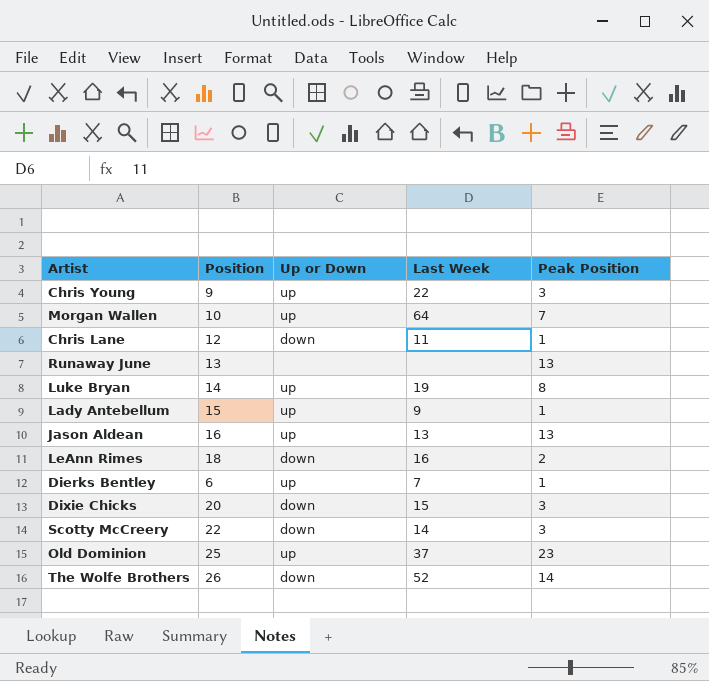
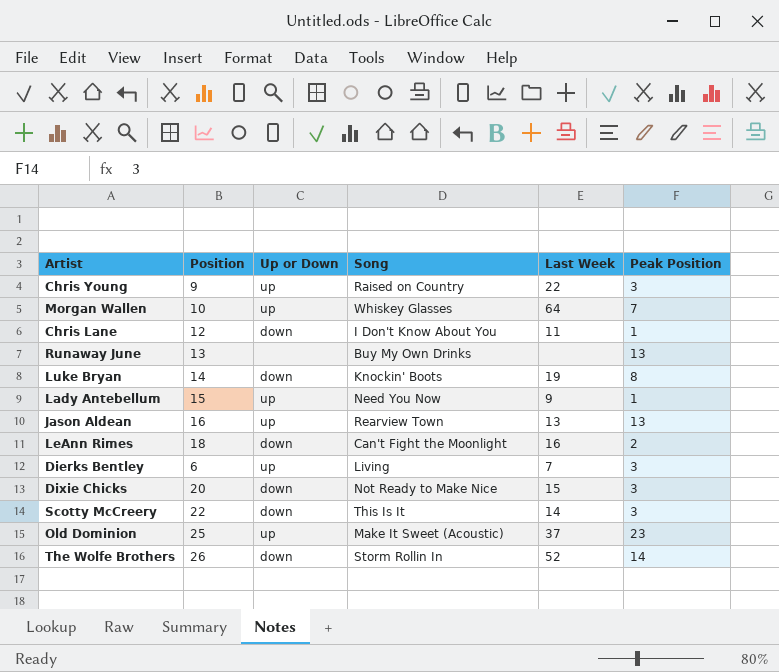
column Song | position: none -> 4
Luke Bryan | Up or Down: up -> down
Dierks Bentley | Peak Position: 1 -> 3

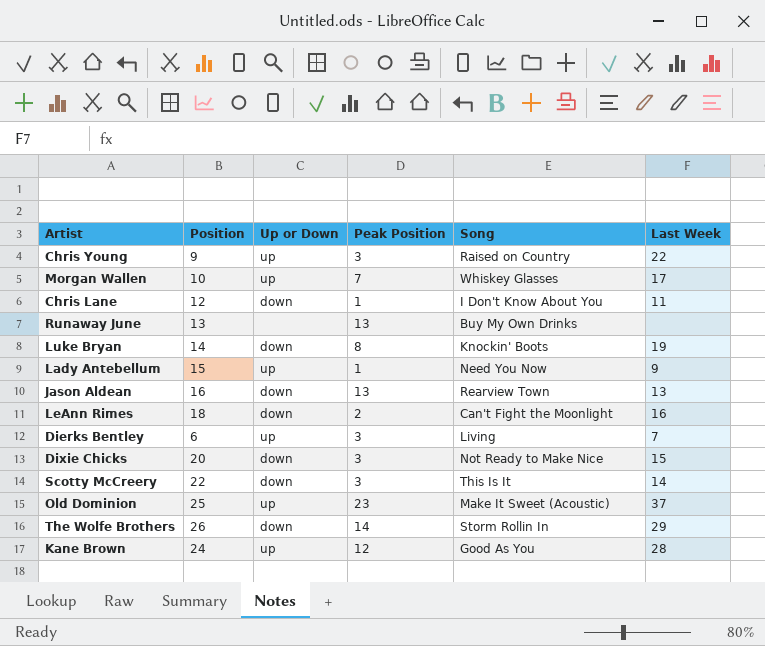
column Peak Position | position: 6 -> 4
Morgan Wallen | Last Week: 64 -> 17
Jason Aldean | Up or Down: up -> down
The Wolfe Brothers | Last Week: 52 -> 29
row Kane Brown: none -> 24 | up | 12 | Good As You | 28

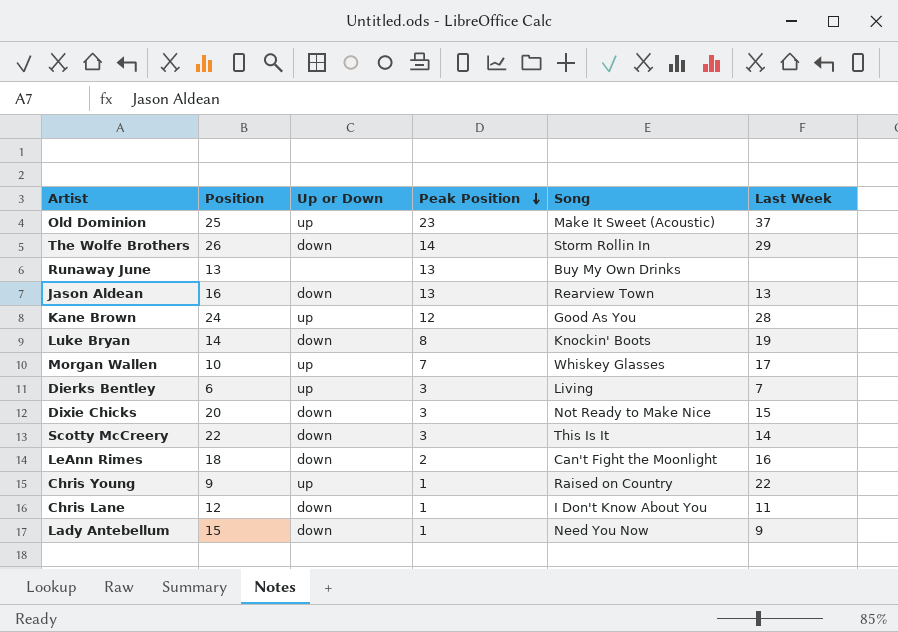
row order: none -> Peak Position descending
Chris Young | Peak Position: 3 -> 1
Lady Antebellum | Up or Down: up -> down

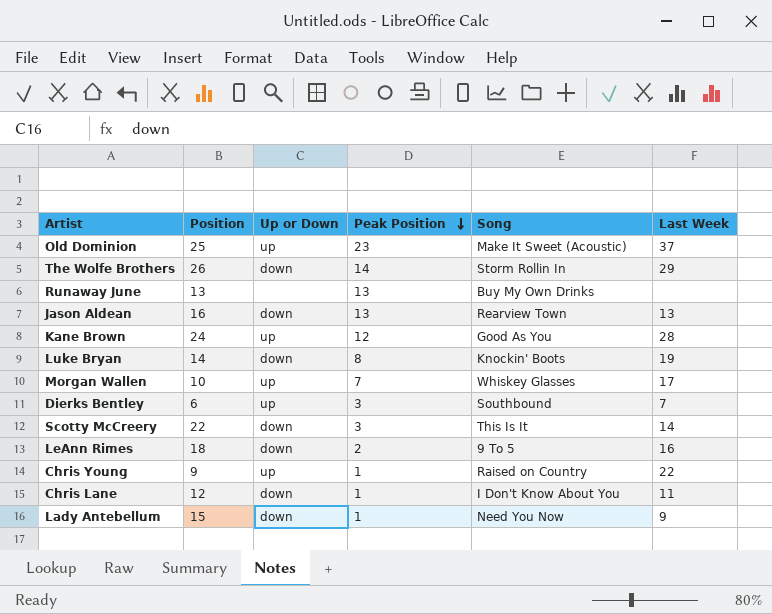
row Dixie Chicks: 20 | down | 3 | Not Ready to Make Nice | 15 -> none
Dierks Bentley | Song: Living -> Southbound
LeAnn Rimes | Song: Can't Fight the Moonlight -> 9 To 5

